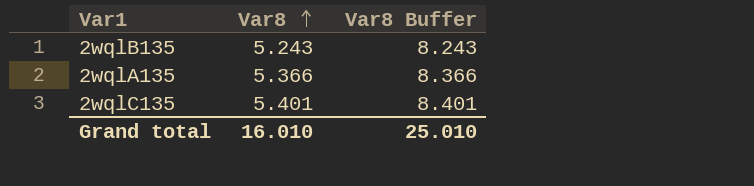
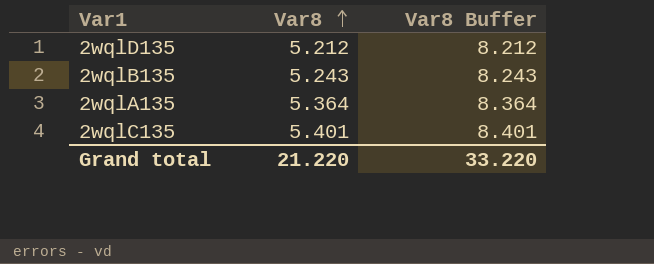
row 2wqlD135: none -> 5.212 | 8.212
2wqlA135 | Var8: 5.366 -> 5.364
2wqlA135 | Var8 Buffer: 8.366 -> 8.364
Grand total | Var8: 16.010 -> 21.220
Grand total | Var8 Buffer: 25.010 -> 33.220

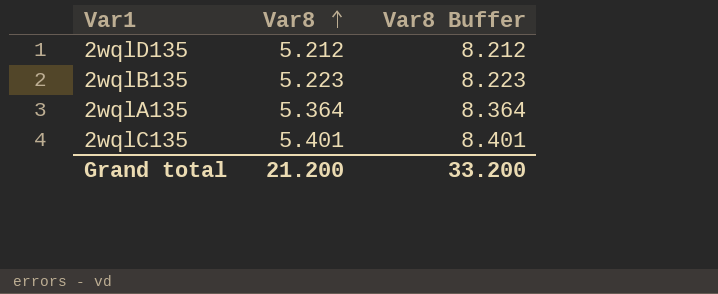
2wqlB135 | Var8: 5.243 -> 5.223
2wqlB135 | Var8 Buffer: 8.243 -> 8.223
Grand total | Var8: 21.220 -> 21.200
Grand total | Var8 Buffer: 33.220 -> 33.200

